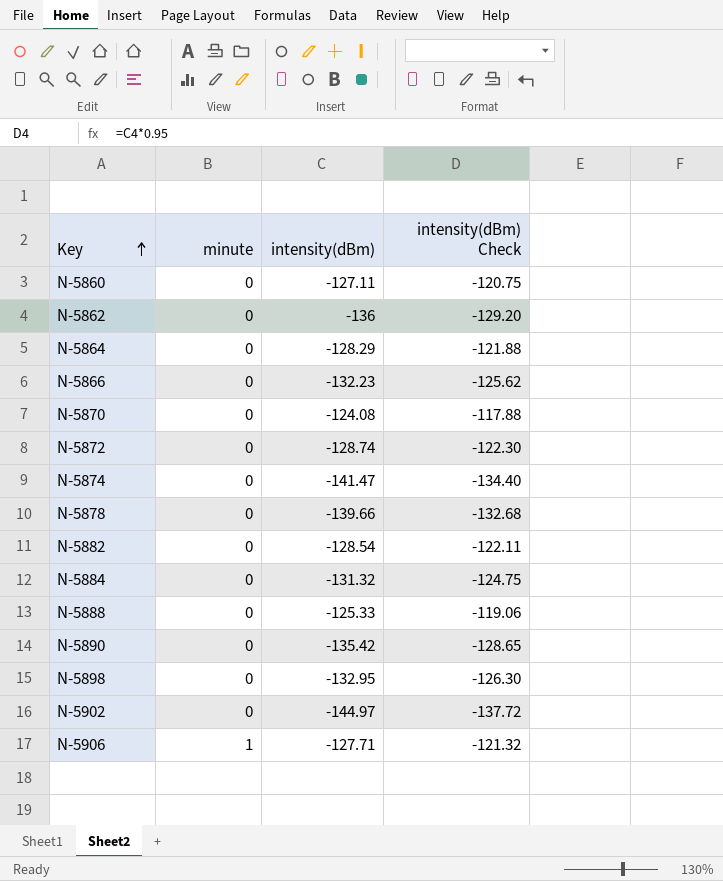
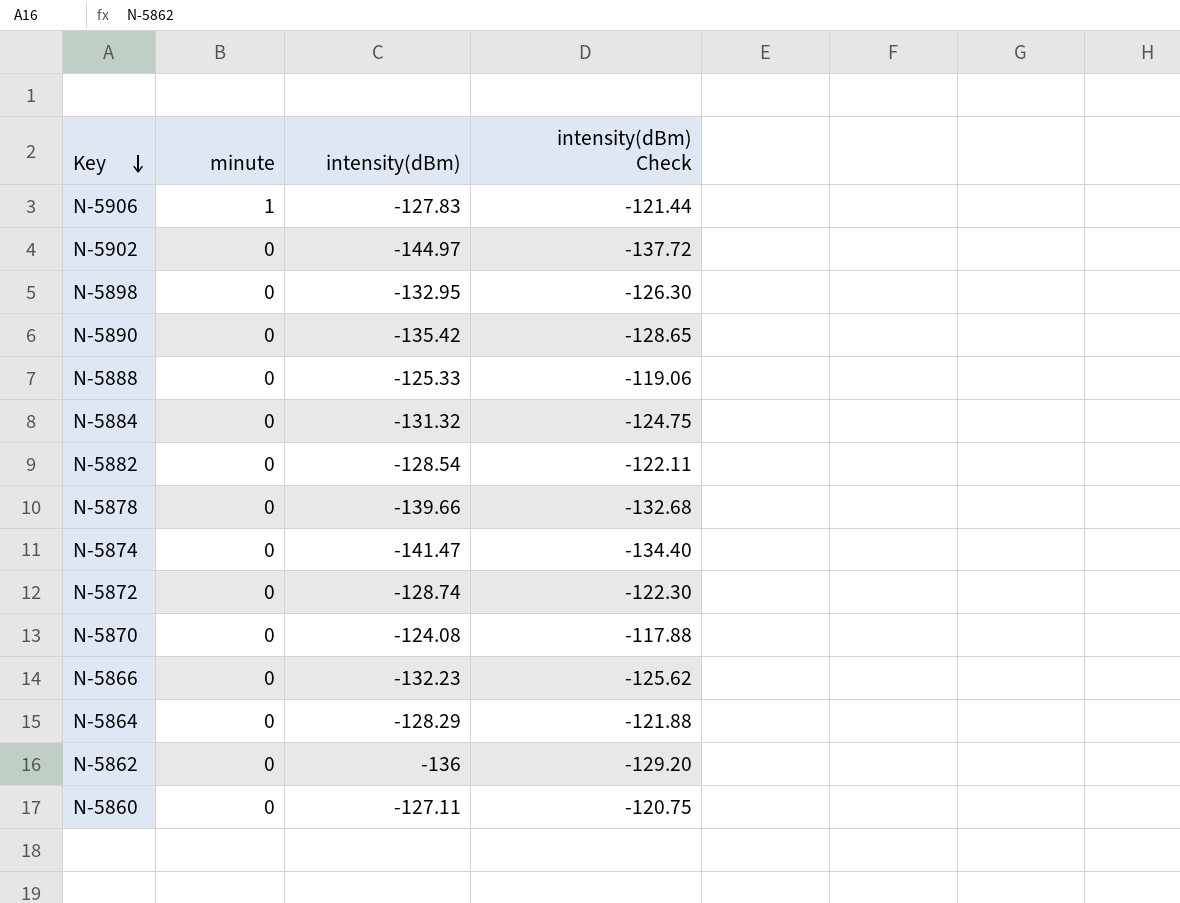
row order: Key ascending -> Key descending
N-5906 | intensity(dBm): -127.71 -> -127.83
N-5906 | intensity(dBm) Check: -121.32 -> -121.44

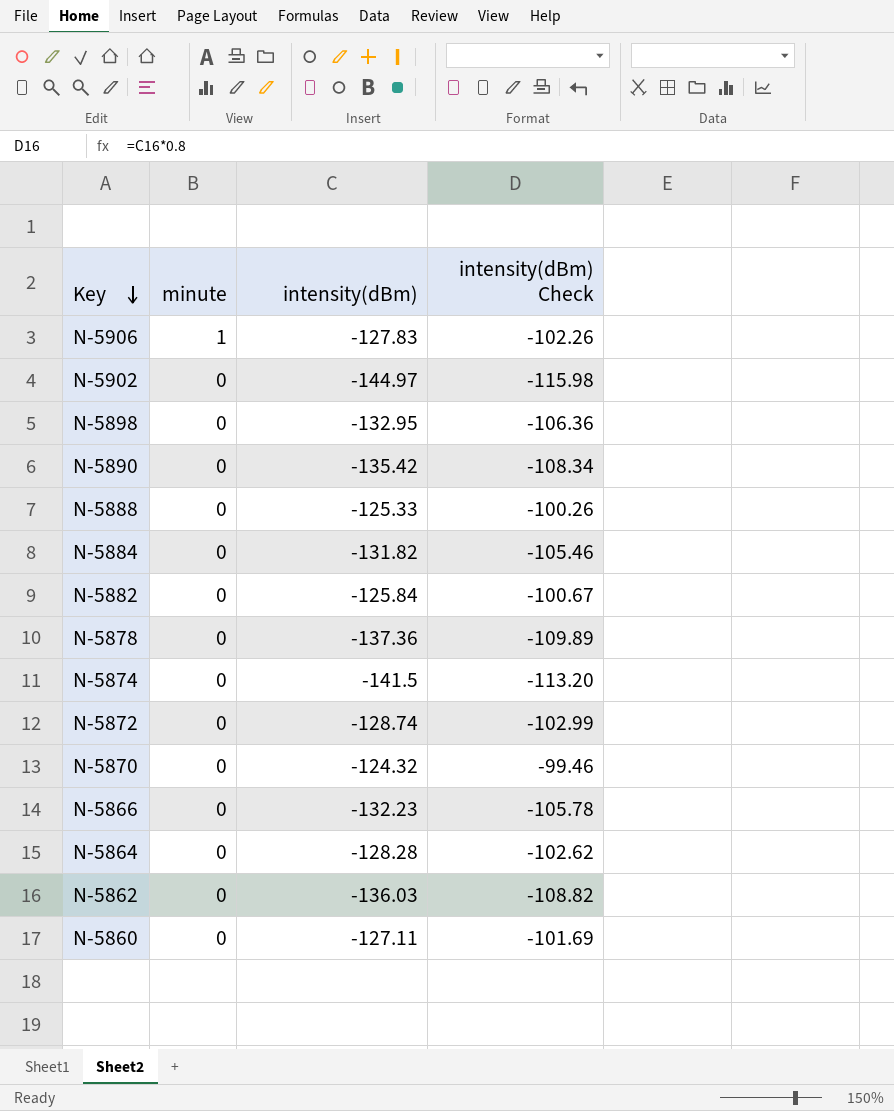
column intensity(dBm) Check | formula: [intensity(dBm)] * 0.95 -> [intensity(dBm)] * 0.8
N-5884 | intensity(dBm): -131.32 -> -131.82
N-5882 | intensity(dBm): -128.54 -> -125.84
N-5878 | intensity(dBm): -139.66 -> -137.36
N-5874 | intensity(dBm): -141.47 -> -141.5
N-5870 | intensity(dBm): -124.08 -> -124.32
N-5864 | intensity(dBm): -128.29 -> -128.28
N-5862 | intensity(dBm): -136 -> -136.03

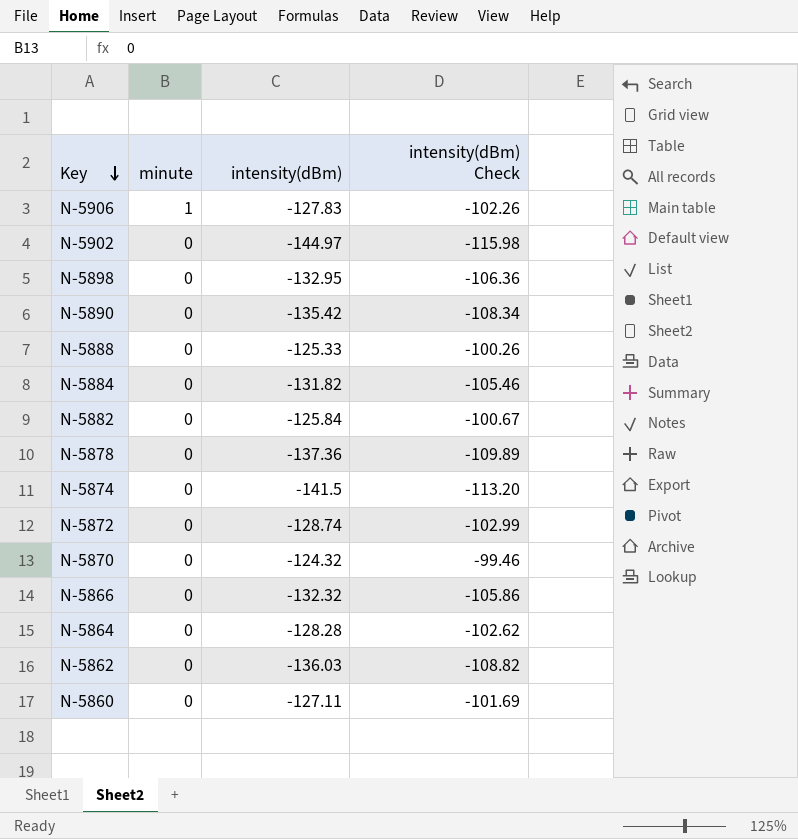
N-5866 | intensity(dBm): -132.23 -> -132.32
N-5866 | intensity(dBm) Check: -105.78 -> -105.86

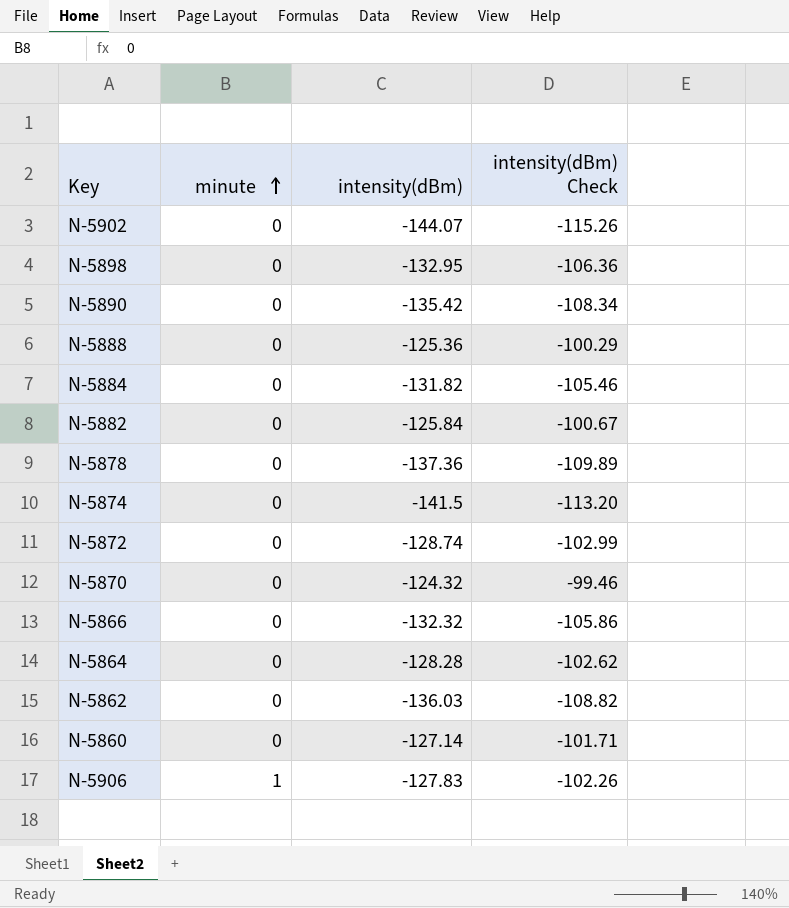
row order: Key descending -> minute ascending
N-5902 | intensity(dBm): -144.97 -> -144.07
N-5902 | intensity(dBm) Check: -115.98 -> -115.26
N-5888 | intensity(dBm): -125.33 -> -125.36
N-5888 | intensity(dBm) Check: -100.26 -> -100.29
N-5860 | intensity(dBm): -127.11 -> -127.14
N-5860 | intensity(dBm) Check: -101.69 -> -101.71

